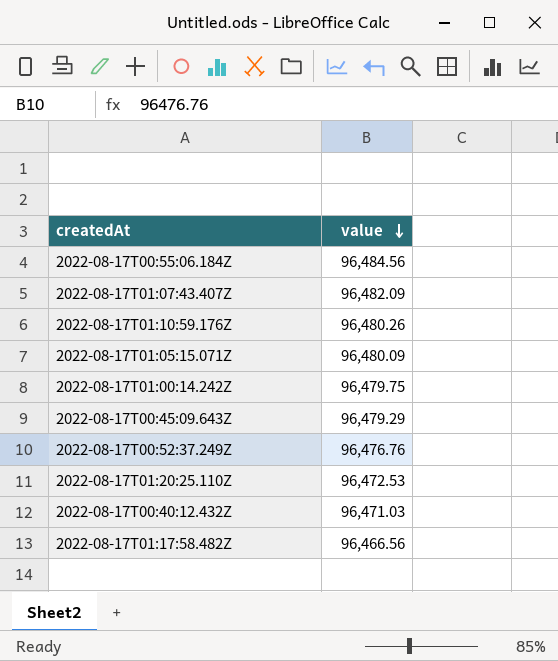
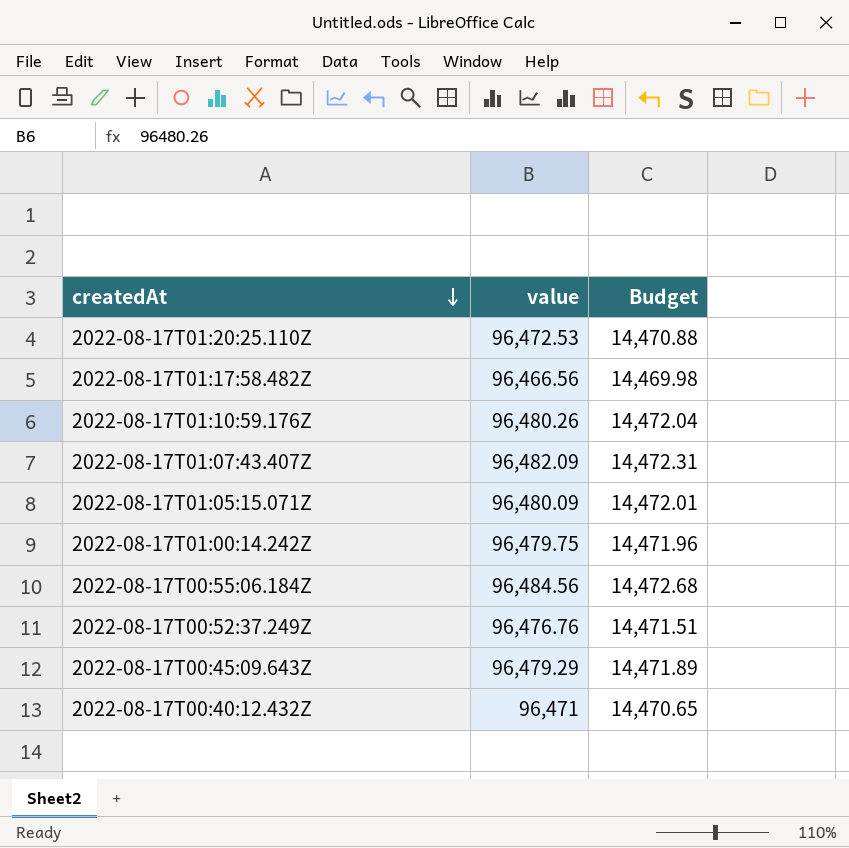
row order: value descending -> createdAt descending
column Budget | formula: none -> [value] * 0.15
2022-08-17T00:40:12.432Z | value: 96,471.03 -> 96,471

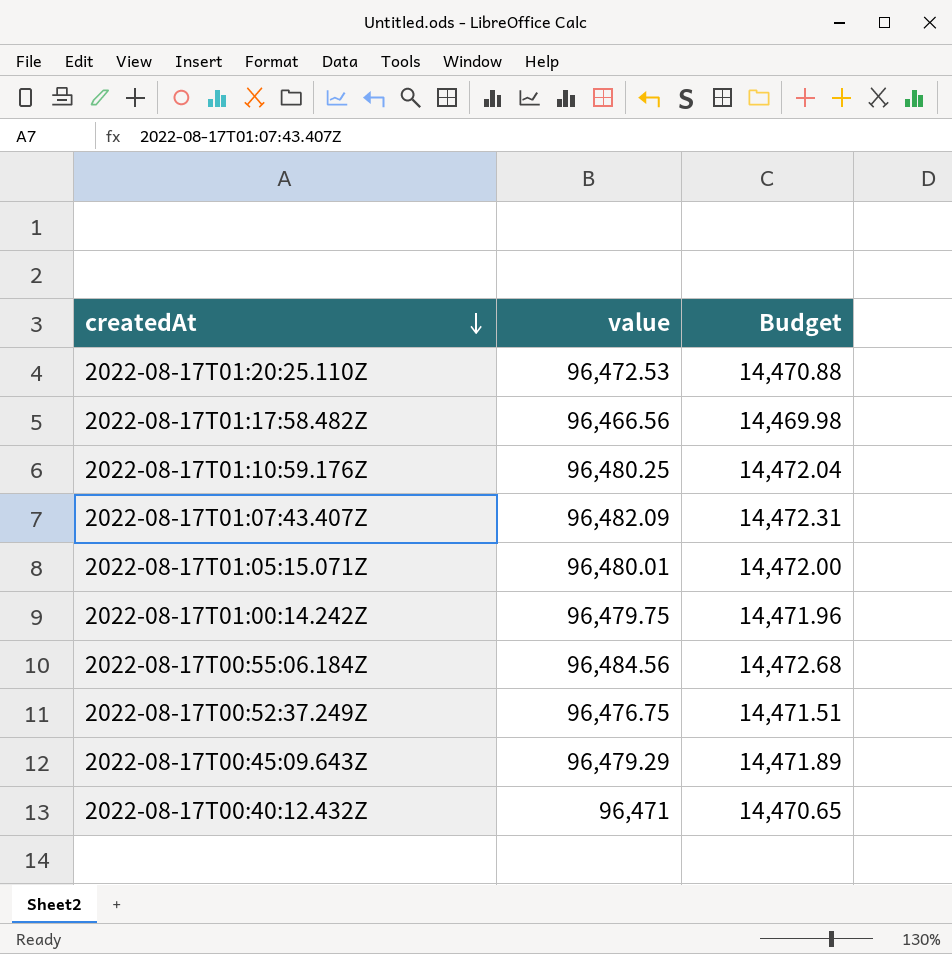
2022-08-17T01:10:59.176Z | value: 96,480.26 -> 96,480.25
2022-08-17T01:05:15.071Z | value: 96,480.09 -> 96,480.01
2022-08-17T01:05:15.071Z | Budget: 14,472.01 -> 14,472.00
2022-08-17T00:52:37.249Z | value: 96,476.76 -> 96,476.75

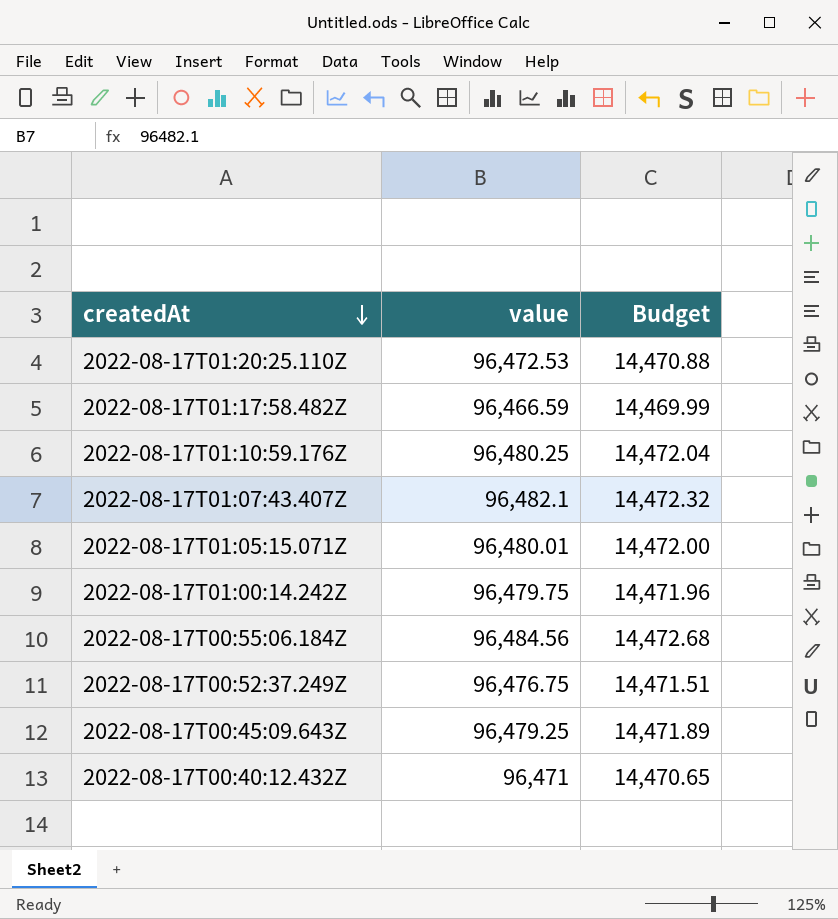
2022-08-17T01:17:58.482Z | value: 96,466.56 -> 96,466.59
2022-08-17T01:17:58.482Z | Budget: 14,469.98 -> 14,469.99
2022-08-17T01:07:43.407Z | value: 96,482.09 -> 96,482.1
2022-08-17T01:07:43.407Z | Budget: 14,472.31 -> 14,472.32
2022-08-17T00:45:09.643Z | value: 96,479.29 -> 96,479.25

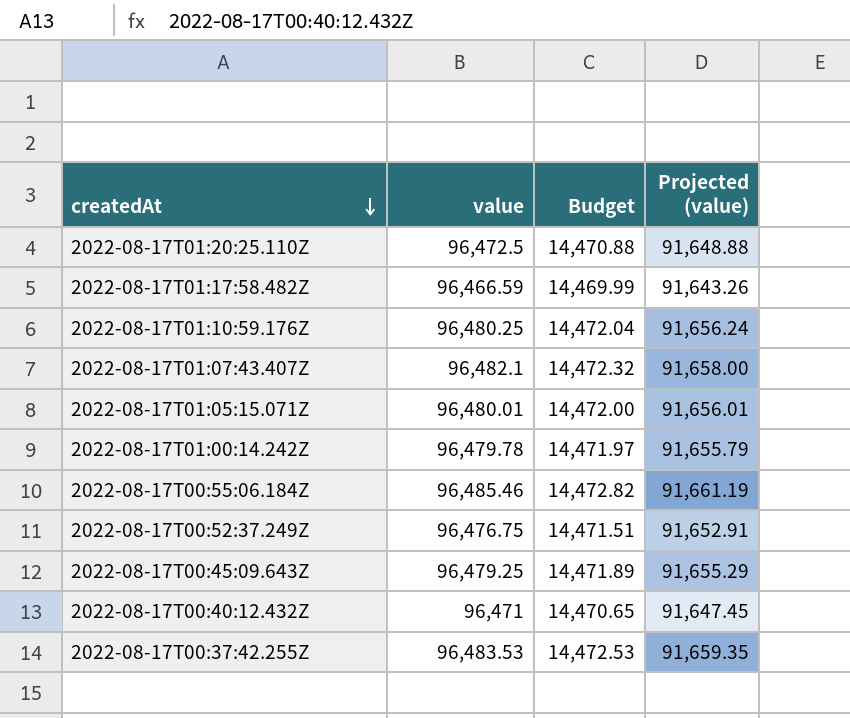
column Projected (value) | formula: none -> [value] * 0.95
2022-08-17T01:20:25.110Z | value: 96,472.53 -> 96,472.5
2022-08-17T01:00:14.242Z | value: 96,479.75 -> 96,479.78
2022-08-17T01:00:14.242Z | Budget: 14,471.96 -> 14,471.97
2022-08-17T00:55:06.184Z | value: 96,484.56 -> 96,485.46
2022-08-17T00:55:06.184Z | Budget: 14,472.68 -> 14,472.82
row 2022-08-17T00:37:42.255Z: none -> 96,483.53 | 14,472.53 | 91,659.35

